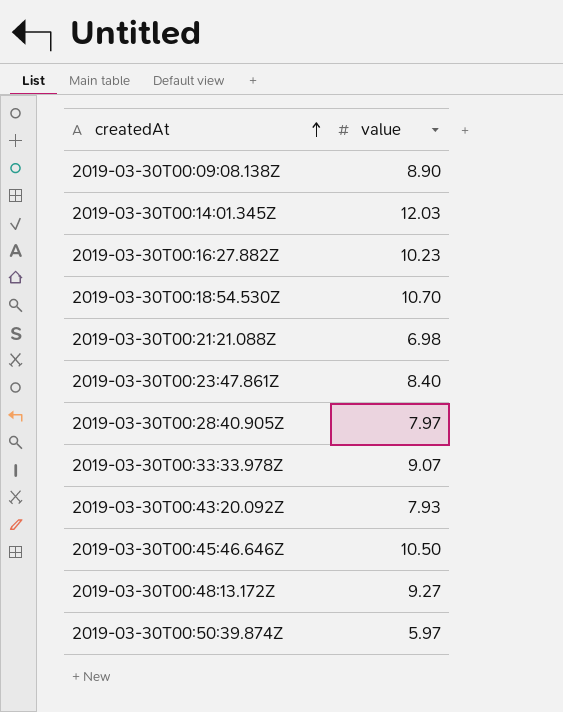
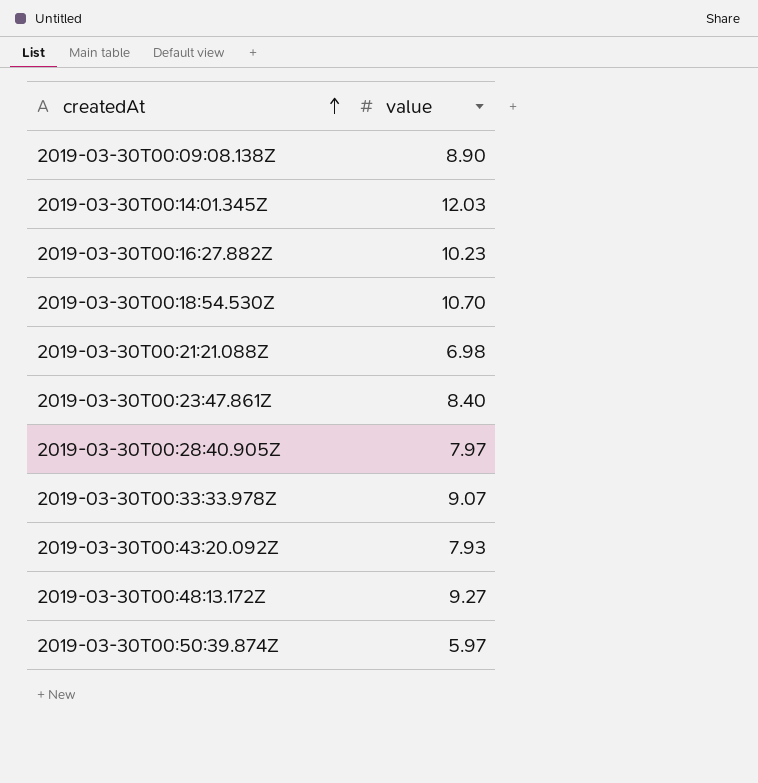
row 2019-03-30T00:45:46.646Z: 10.50 -> none

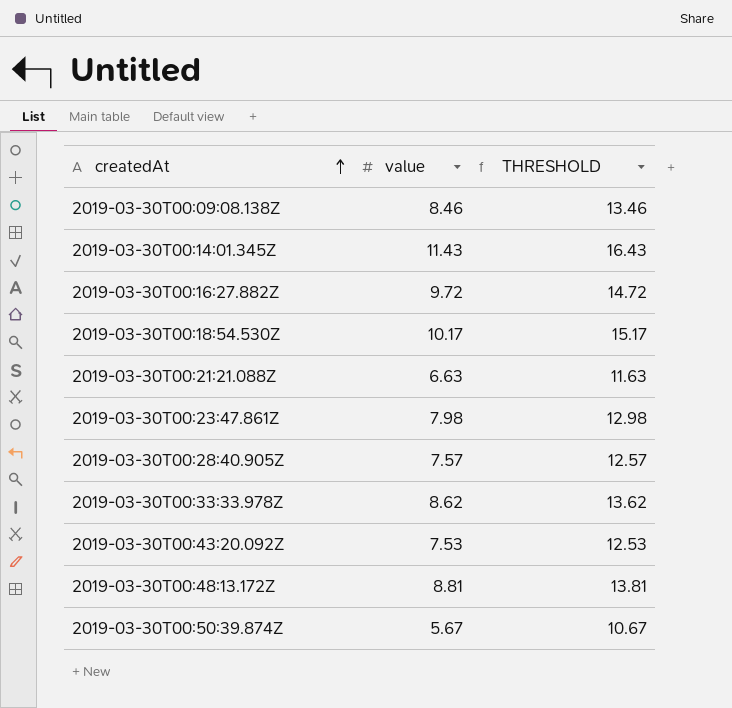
column THRESHOLD | formula: none -> [value] + 5
2019-03-30T00:09:08.138Z | value: 8.90 -> 8.46
2019-03-30T00:14:01.345Z | value: 12.03 -> 11.43
2019-03-30T00:16:27.882Z | value: 10.23 -> 9.72
2019-03-30T00:18:54.530Z | value: 10.70 -> 10.17
2019-03-30T00:21:21.088Z | value: 6.98 -> 6.63
2019-03-30T00:23:47.861Z | value: 8.40 -> 7.98
2019-03-30T00:28:40.905Z | value: 7.97 -> 7.57
2019-03-30T00:33:33.978Z | value: 9.07 -> 8.62
2019-03-30T00:43:20.092Z | value: 7.93 -> 7.53
2019-03-30T00:48:13.172Z | value: 9.27 -> 8.81
2019-03-30T00:50:39.874Z | value: 5.97 -> 5.67

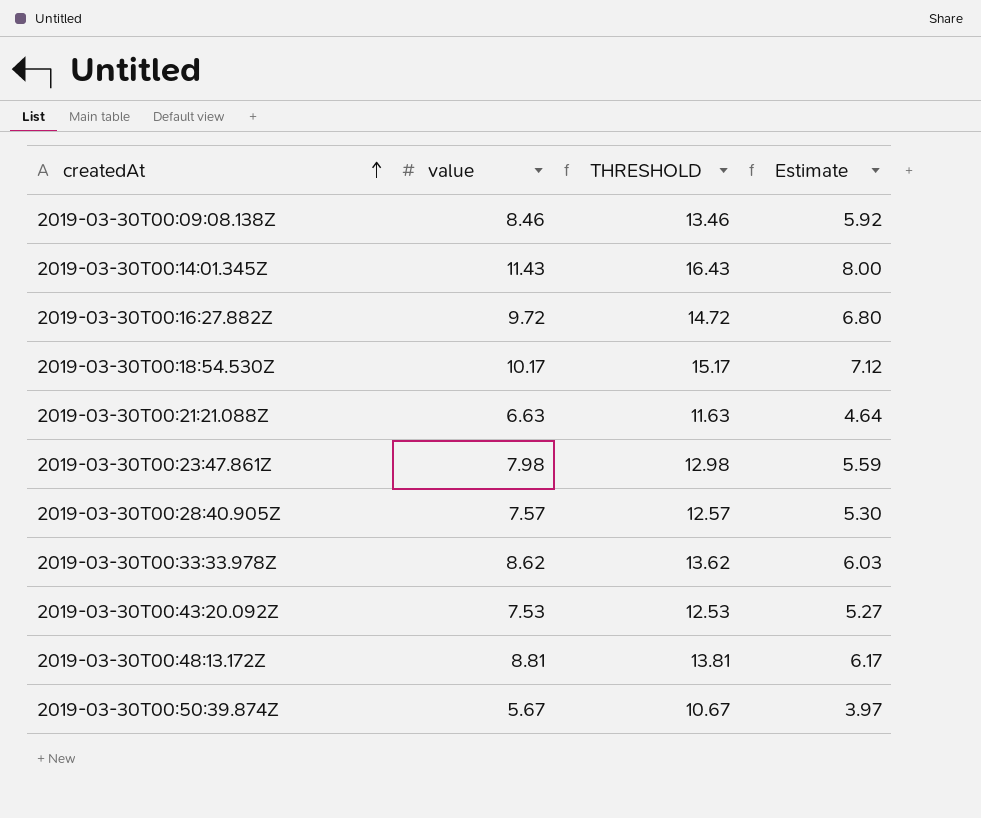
column Estimate | formula: none -> [value] * 0.7

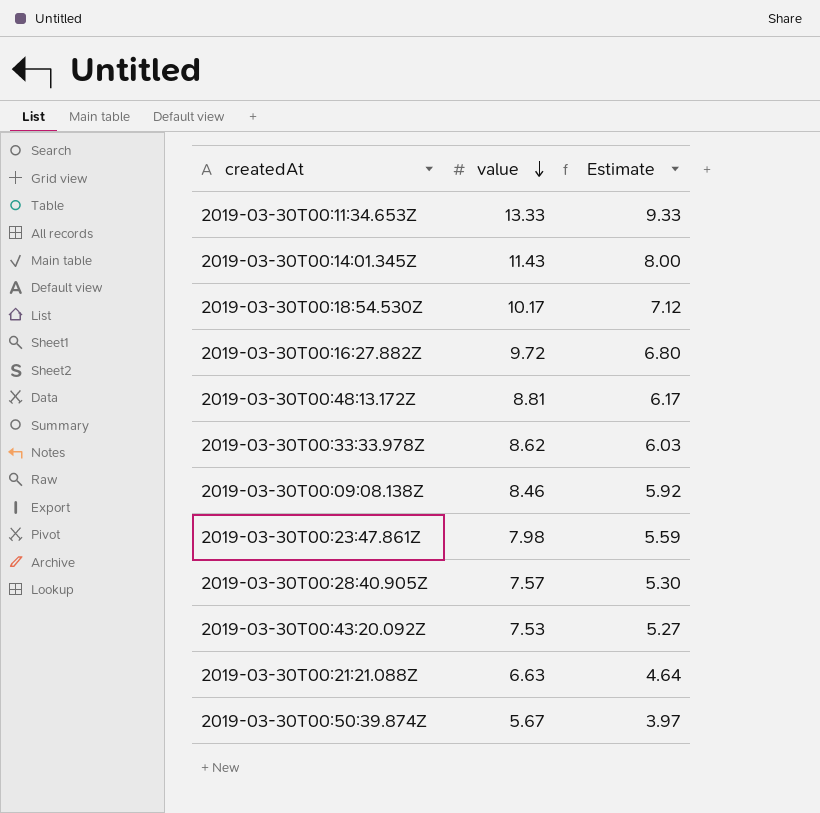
row order: createdAt ascending -> value descending
column THRESHOLD | formula: [value] + 5 -> none
row 2019-03-30T00:11:34.653Z: none -> 13.33 | 9.33

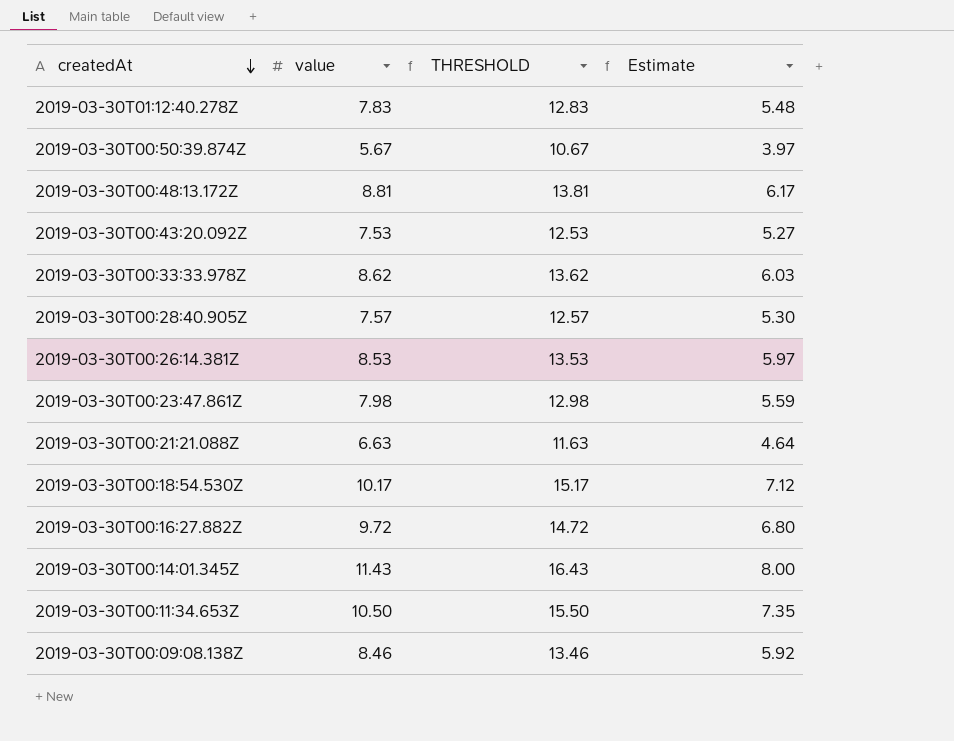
row order: value descending -> createdAt descending
column THRESHOLD | formula: none -> [value] + 5
row 2019-03-30T01:12:40.278Z: none -> 7.83 | 12.83 | 5.48
row 2019-03-30T00:26:14.381Z: none -> 8.53 | 13.53 | 5.97
2019-03-30T00:11:34.653Z | value: 13.33 -> 10.50
2019-03-30T00:11:34.653Z | Estimate: 9.33 -> 7.35

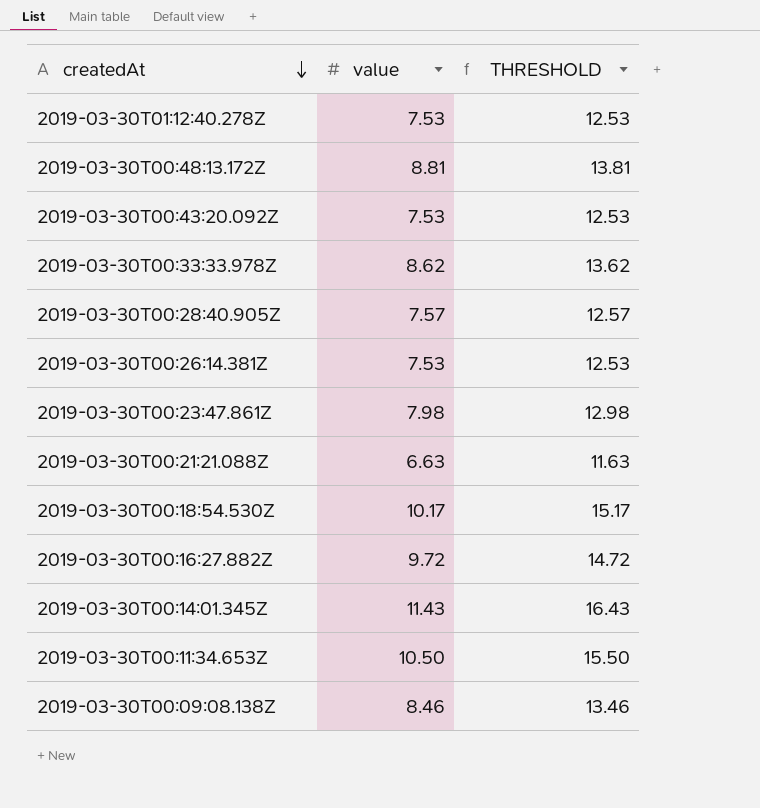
column Estimate | formula: [value] * 0.7 -> none
row 2019-03-30T00:50:39.874Z: 5.67 | 10.67 | 3.97 -> none
2019-03-30T01:12:40.278Z | value: 7.83 -> 7.53
2019-03-30T01:12:40.278Z | THRESHOLD: 12.83 -> 12.53
2019-03-30T00:26:14.381Z | value: 8.53 -> 7.53
2019-03-30T00:26:14.381Z | THRESHOLD: 13.53 -> 12.53

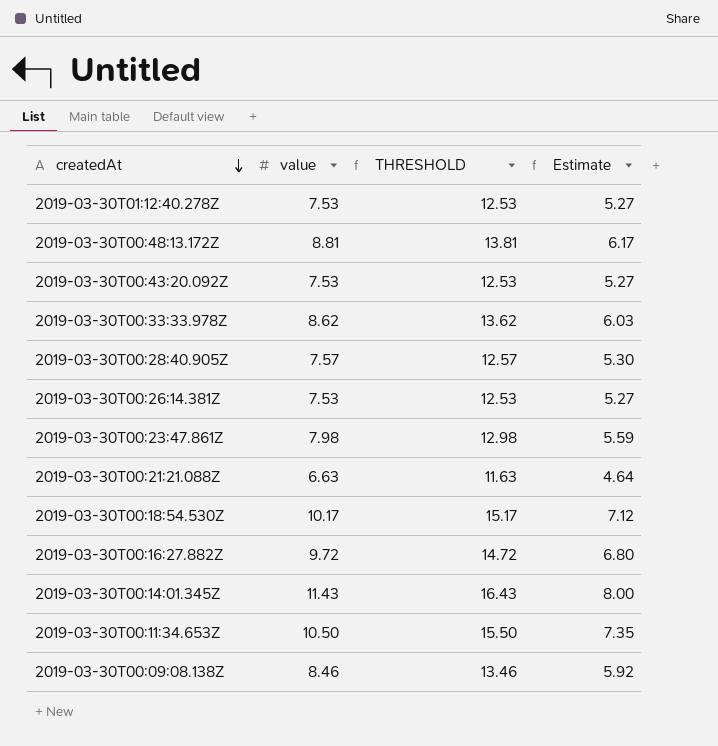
column Estimate | formula: none -> [value] * 0.7

